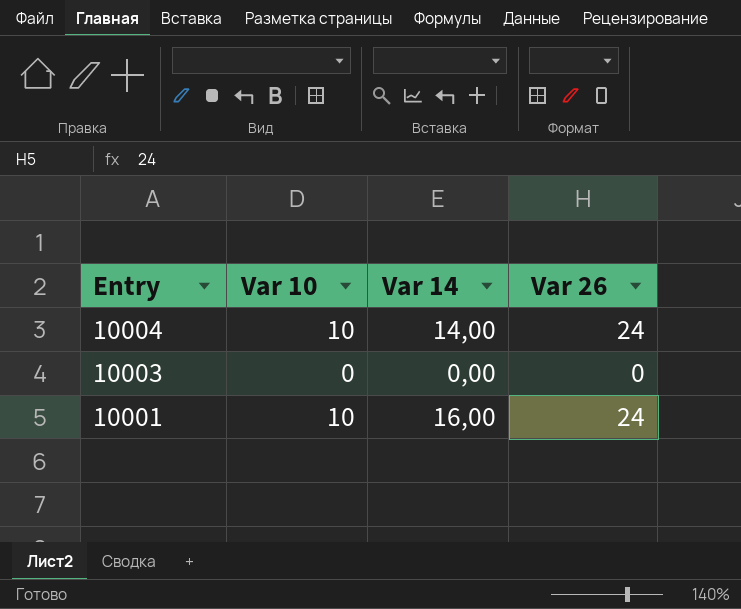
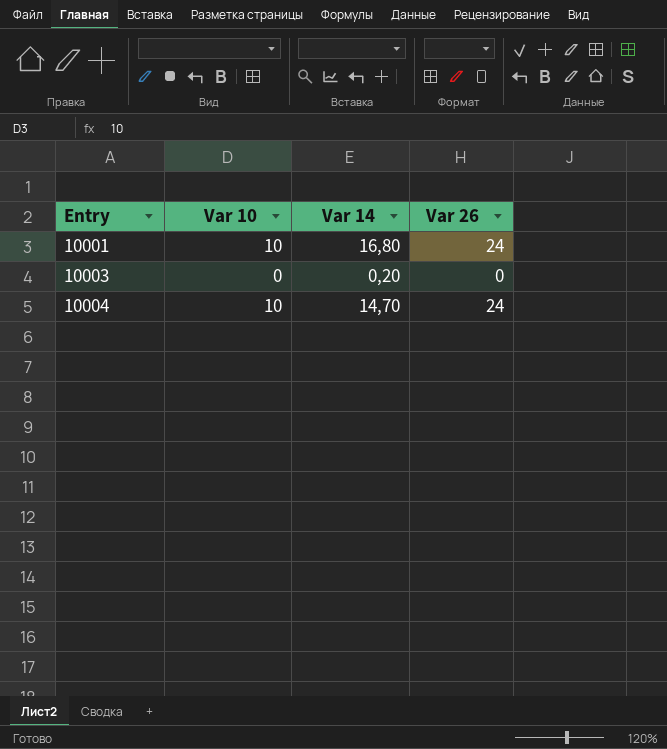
row order: Entry descending -> Entry ascending
10001 | Var 14: 16,00 -> 16,80
10003 | Var 14: 0,00 -> 0,20
10004 | Var 14: 14,00 -> 14,70

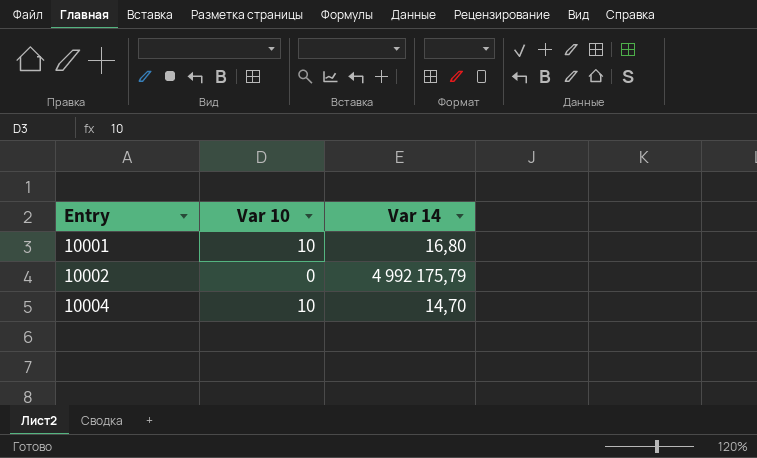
column Var 26 | position: 4 -> none
row 10003: 0 | 0,20 | 0 -> none
row 10002: none -> 0 | 4 992 175,79

